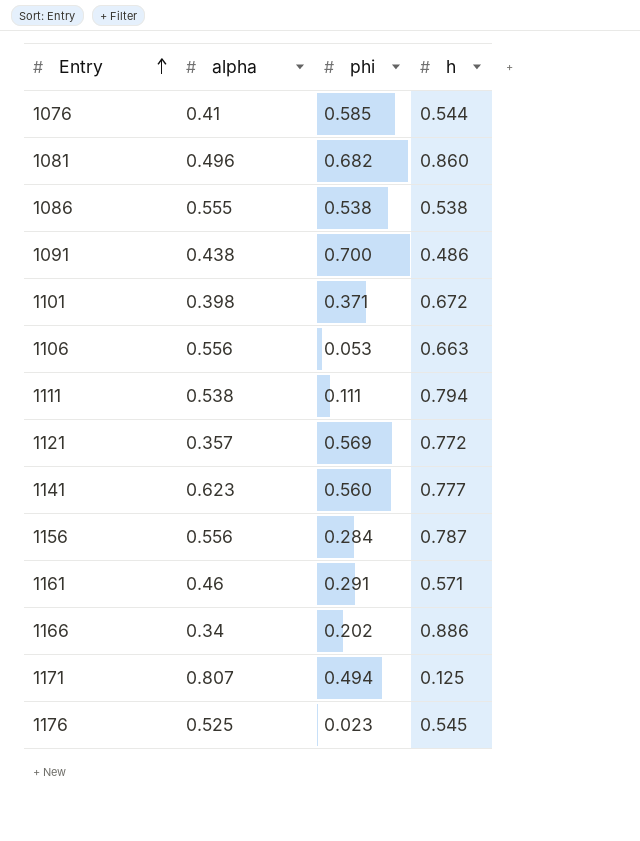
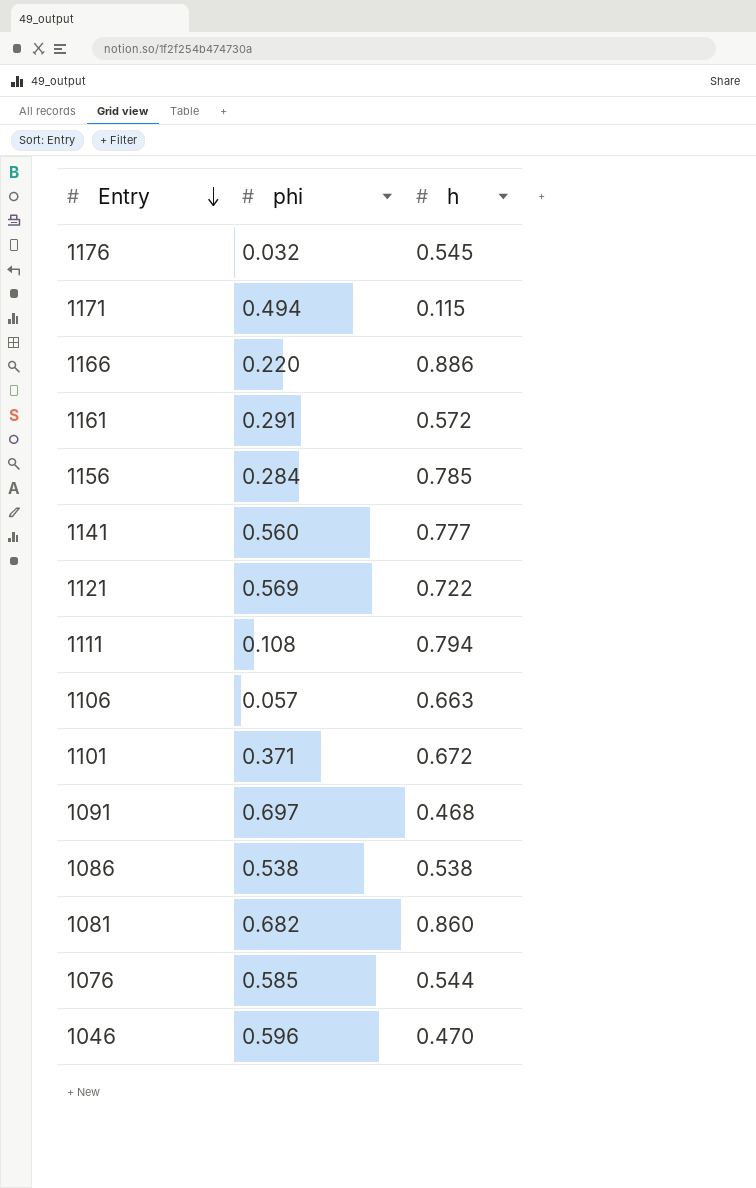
row order: Entry ascending -> Entry descending
column alpha | position: 2 -> none
1176 | phi: 0.023 -> 0.032
1171 | h: 0.125 -> 0.115
1166 | phi: 0.202 -> 0.220
1161 | h: 0.571 -> 0.572
1156 | h: 0.787 -> 0.785
1121 | h: 0.772 -> 0.722
1111 | phi: 0.111 -> 0.108
1106 | phi: 0.053 -> 0.057
1091 | phi: 0.700 -> 0.697
1091 | h: 0.486 -> 0.468
row 1046: none -> 0.596 | 0.470

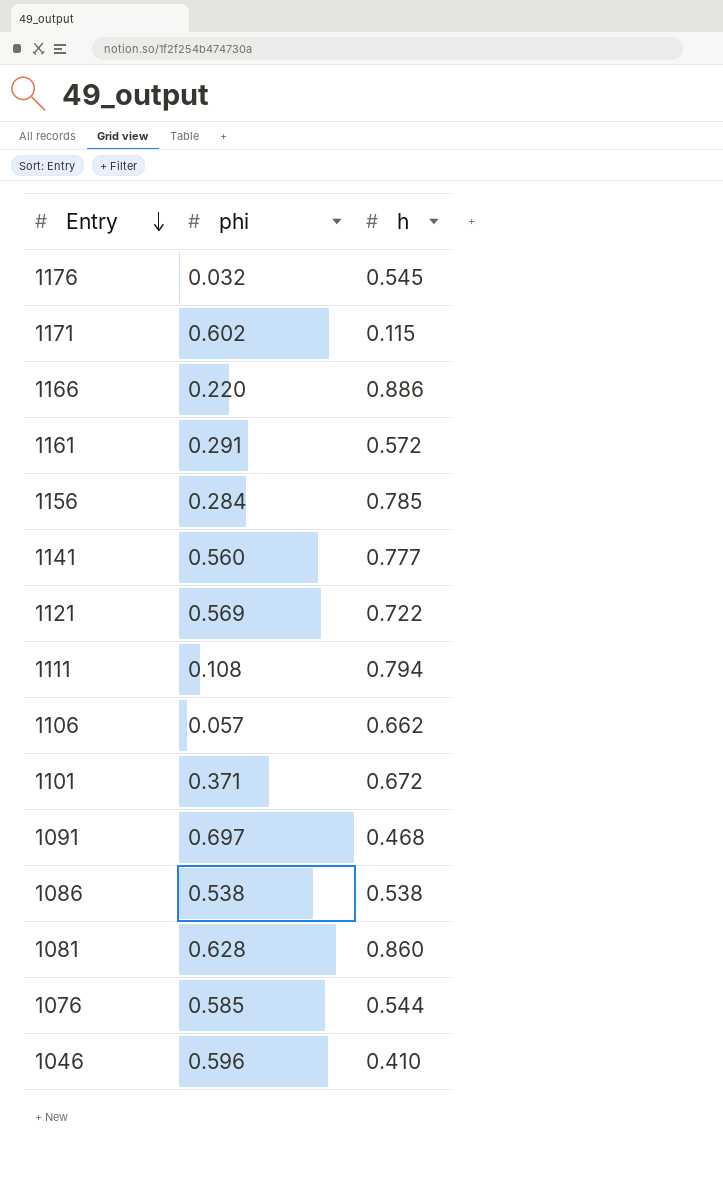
1171 | phi: 0.494 -> 0.602
1106 | h: 0.663 -> 0.662
1081 | phi: 0.682 -> 0.628
1046 | h: 0.470 -> 0.410

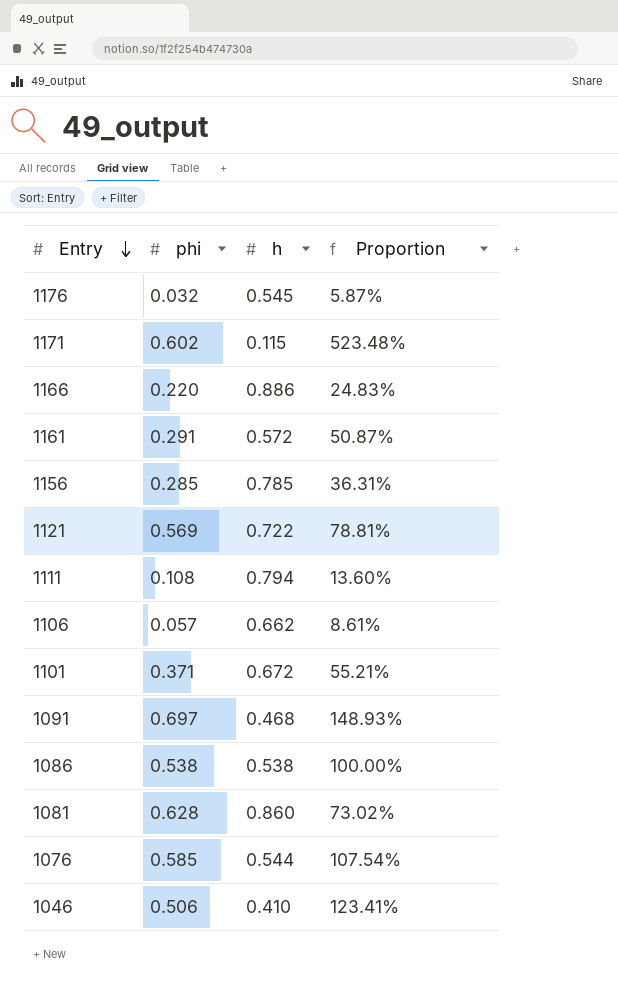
column Proportion | formula: none -> [phi] / [h]
row 1141: 0.560 | 0.777 -> none
1156 | phi: 0.284 -> 0.285
1046 | phi: 0.596 -> 0.506

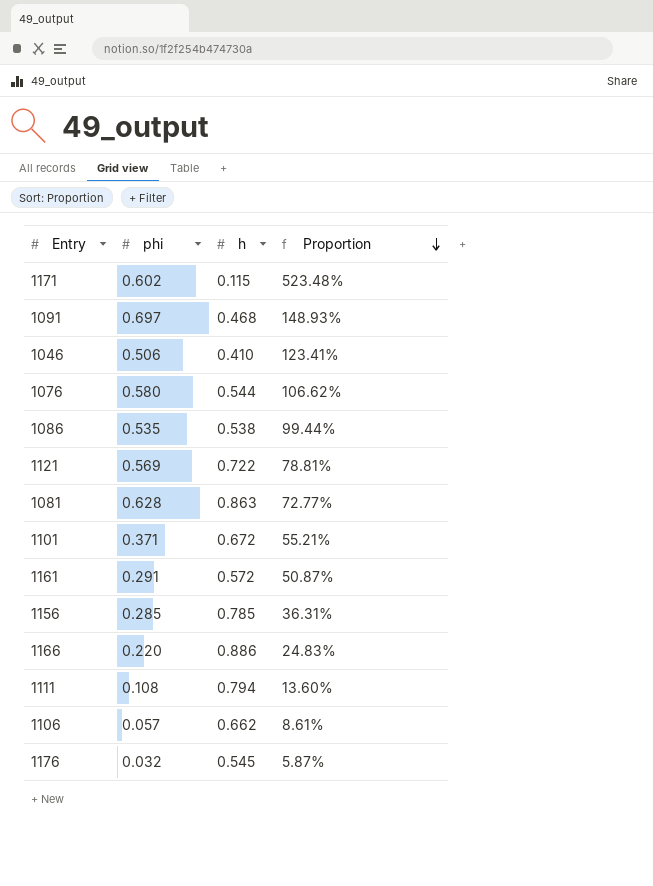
row order: Entry descending -> Proportion descending
1076 | phi: 0.585 -> 0.580
1076 | Proportion: 107.54% -> 106.62%
1086 | phi: 0.538 -> 0.535
1086 | Proportion: 100.00% -> 99.44%
1081 | h: 0.860 -> 0.863
1081 | Proportion: 73.02% -> 72.77%

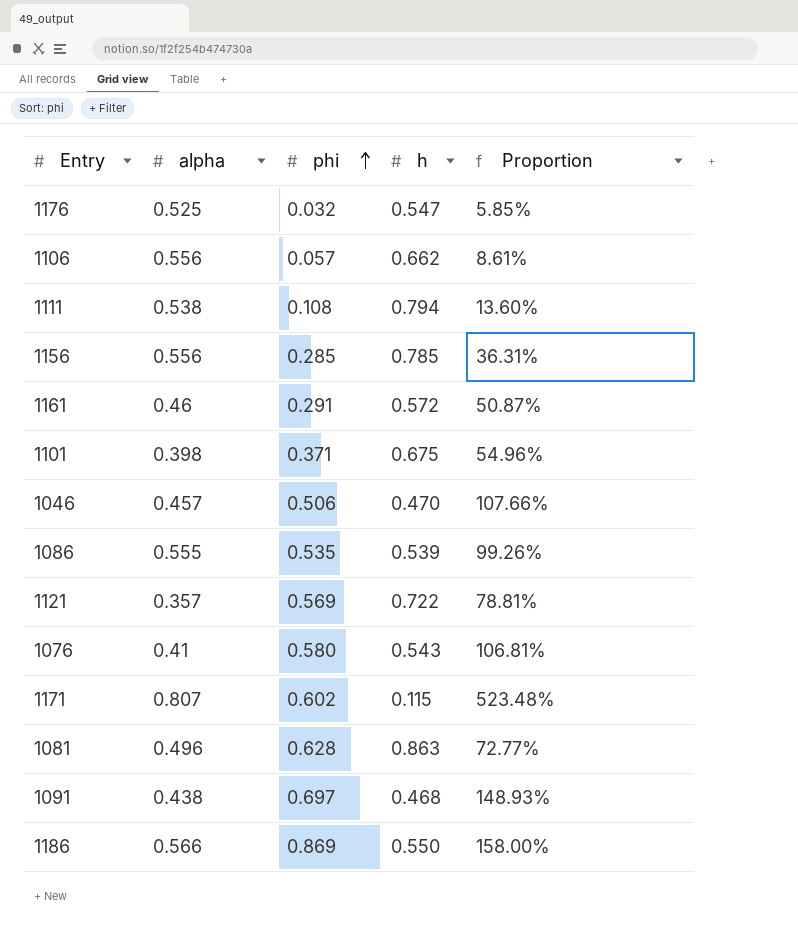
row order: Proportion descending -> phi ascending
column alpha | position: none -> 2
row 1166: 0.220 | 0.886 | 24.83% -> none
1176 | h: 0.545 -> 0.547
1176 | Proportion: 5.87% -> 5.85%
1101 | h: 0.672 -> 0.675
1101 | Proportion: 55.21% -> 54.96%
1046 | h: 0.410 -> 0.470
1046 | Proportion: 123.41% -> 107.66%
1086 | h: 0.538 -> 0.539
1086 | Proportion: 99.44% -> 99.26%
1076 | h: 0.544 -> 0.543
1076 | Proportion: 106.62% -> 106.81%
row 1186: none -> 0.566 | 0.869 | 0.550 | 158.00%

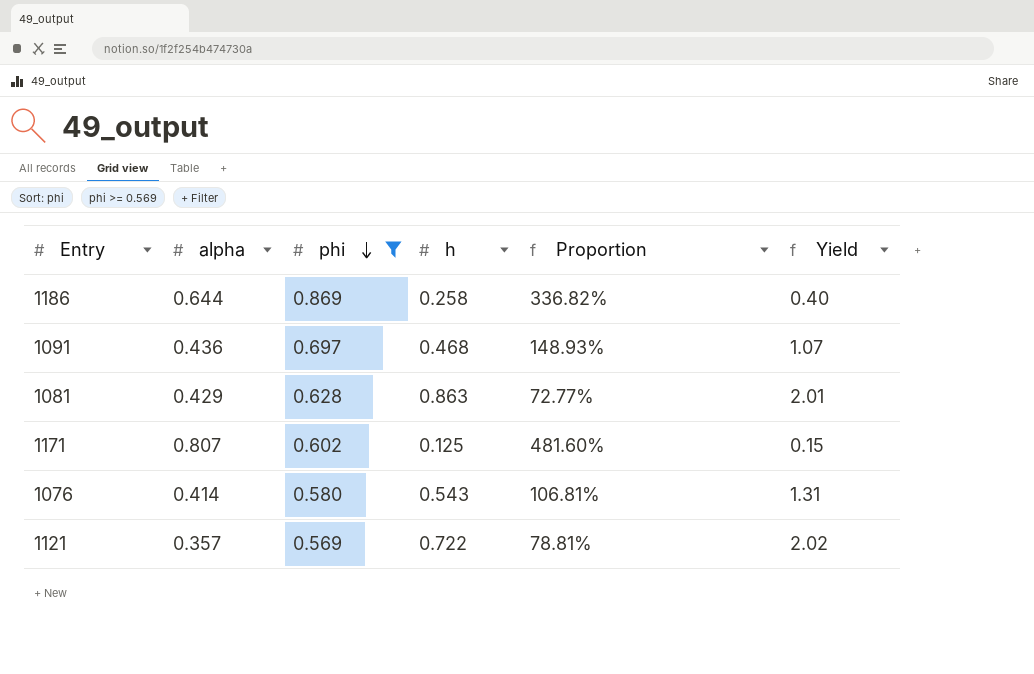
filter: none -> phi >= 0.569
row order: phi ascending -> phi descending
column Yield | formula: none -> [h] / [alpha]
1186 | alpha: 0.566 -> 0.644
1186 | h: 0.550 -> 0.258
1186 | Proportion: 158.00% -> 336.82%
1091 | alpha: 0.438 -> 0.436
1081 | alpha: 0.496 -> 0.429
1171 | h: 0.115 -> 0.125
1171 | Proportion: 523.48% -> 481.60%
1076 | alpha: 0.41 -> 0.414

